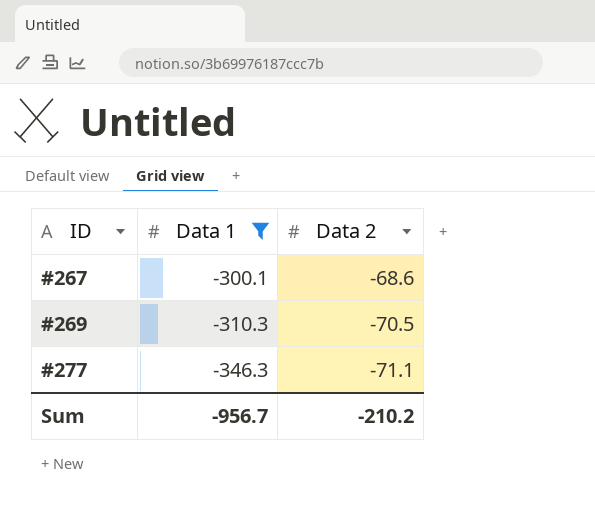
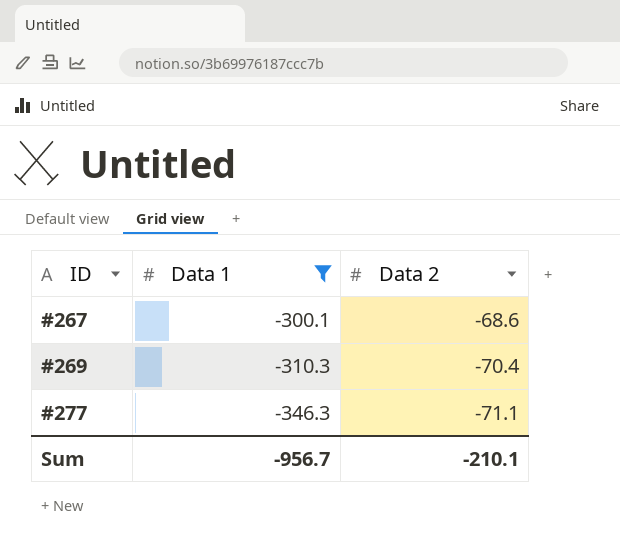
#269 | Data 2: -70.5 -> -70.4
Sum | Data 2: -210.2 -> -210.1

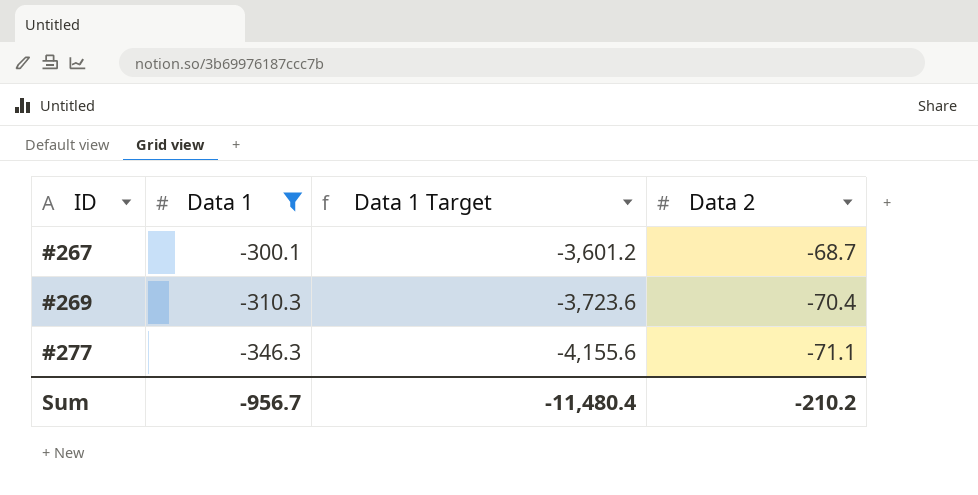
column Data 1 Target | formula: none -> [Data 1] * 12
#267 | Data 2: -68.6 -> -68.7
Sum | Data 2: -210.1 -> -210.2

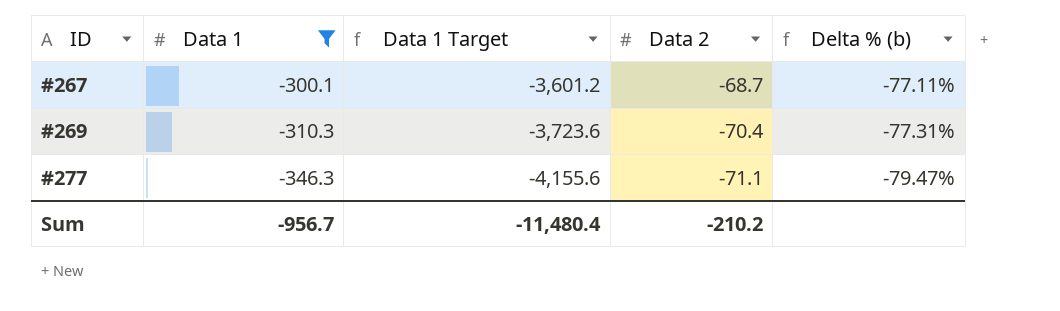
column Delta % (b) | formula: none -> ([Data 2] - [Data 1]) / [Data 1]

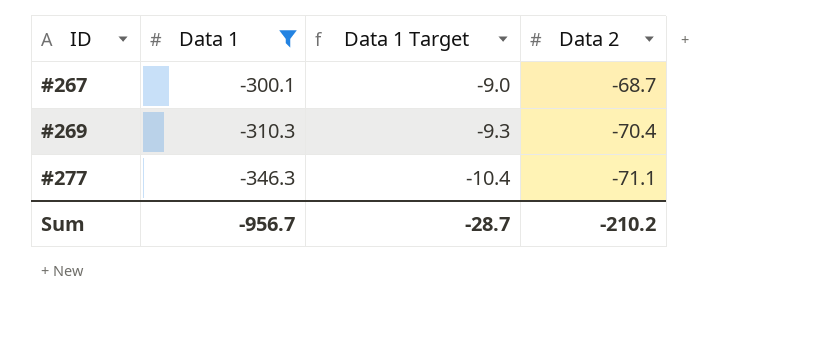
column Delta % (b) | formula: ([Data 2] - [Data 1]) / [Data 1] -> none
column Data 1 Target | formula: [Data 1] * 12 -> [Data 1] * 0.03
Sum | Data 1 Target: -11,480.4 -> -28.7

